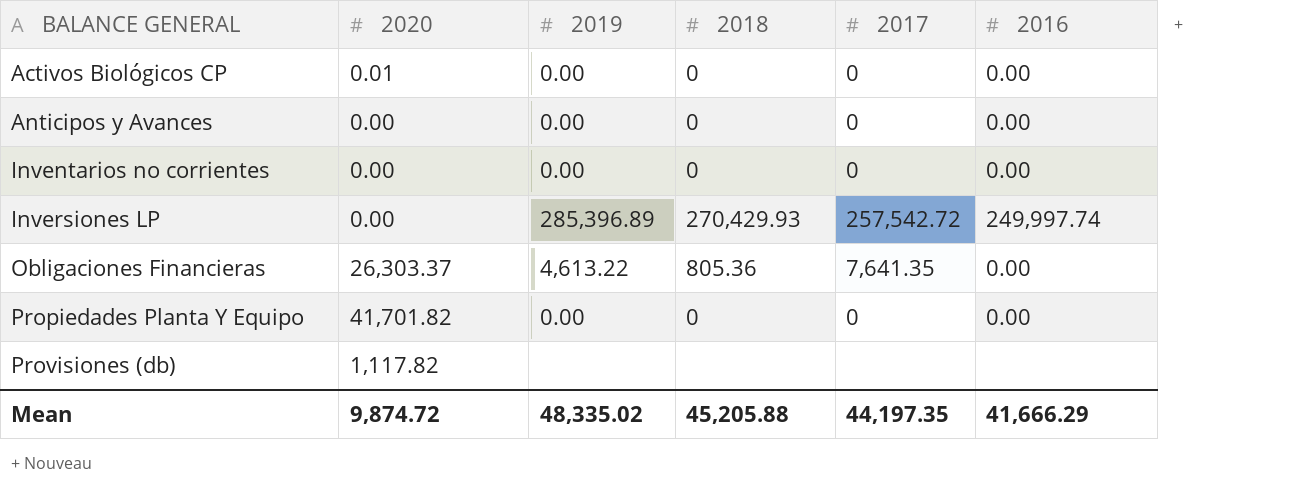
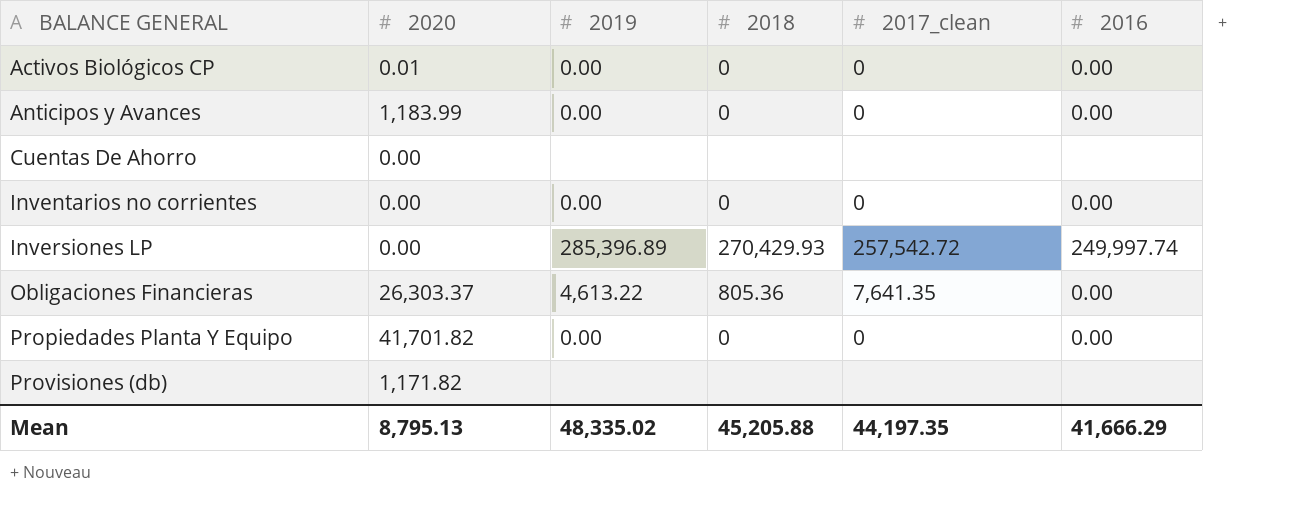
column name: 2017 -> 2017_clean
Anticipos y Avances | 2020: 0.00 -> 1,183.99
row Cuentas De Ahorro: none -> 0.00 | none | none | none | none
Provisiones (db) | 2020: 1,117.82 -> 1,171.82
Mean | 2020: 9,874.72 -> 8,795.13

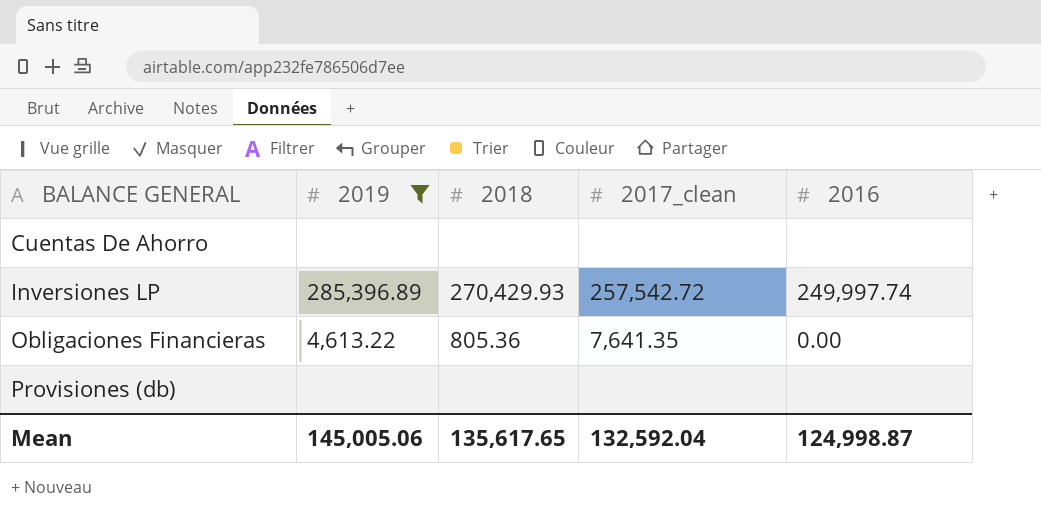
filter: none -> 2019 != 0.00
column 2020 | position: 2 -> none
Mean | 2019: 48,335.02 -> 145,005.06
Mean | 2018: 45,205.88 -> 135,617.65
Mean | 2017_clean: 44,197.35 -> 132,592.04
Mean | 2016: 41,666.29 -> 124,998.87

